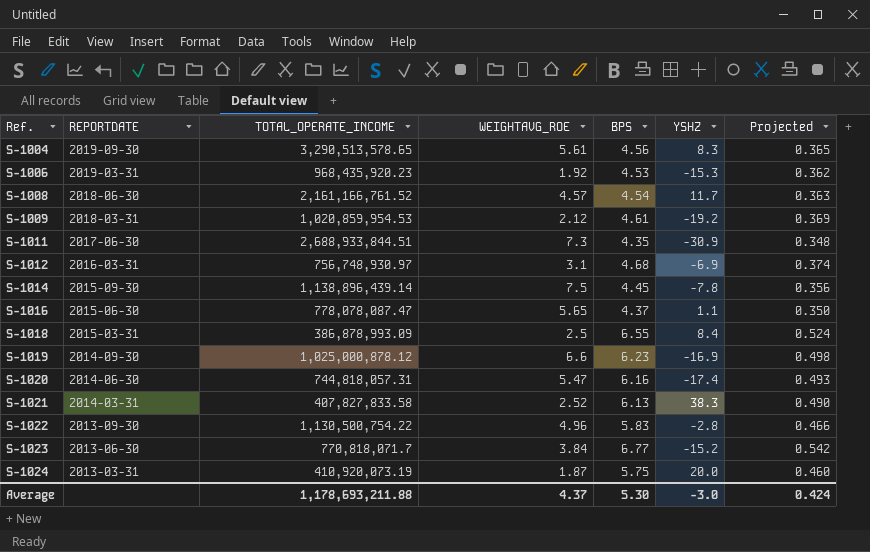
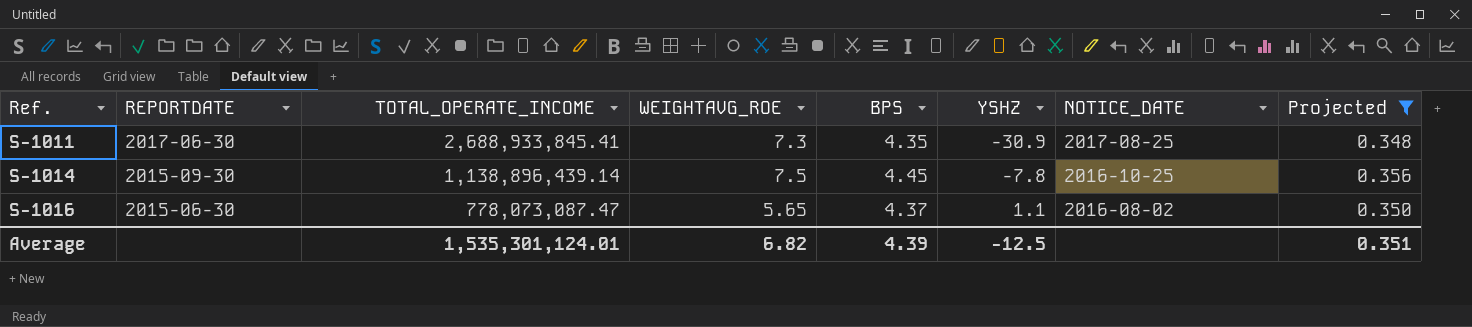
filter: none -> Projected <= 0.356
column NOTICE_DATE | position: none -> 7
S-1011 | TOTAL_OPERATE_INCOME: 2,688,933,844.51 -> 2,688,933,845.41
S-1016 | TOTAL_OPERATE_INCOME: 778,078,087.47 -> 778,073,087.47
Average | TOTAL_OPERATE_INCOME: 1,178,693,211.88 -> 1,535,301,124.01
Average | WEIGHTAVG_ROE: 4.37 -> 6.82
Average | BPS: 5.30 -> 4.39
Average | YSHZ: -3.0 -> -12.5
Average | Projected: 0.424 -> 0.351

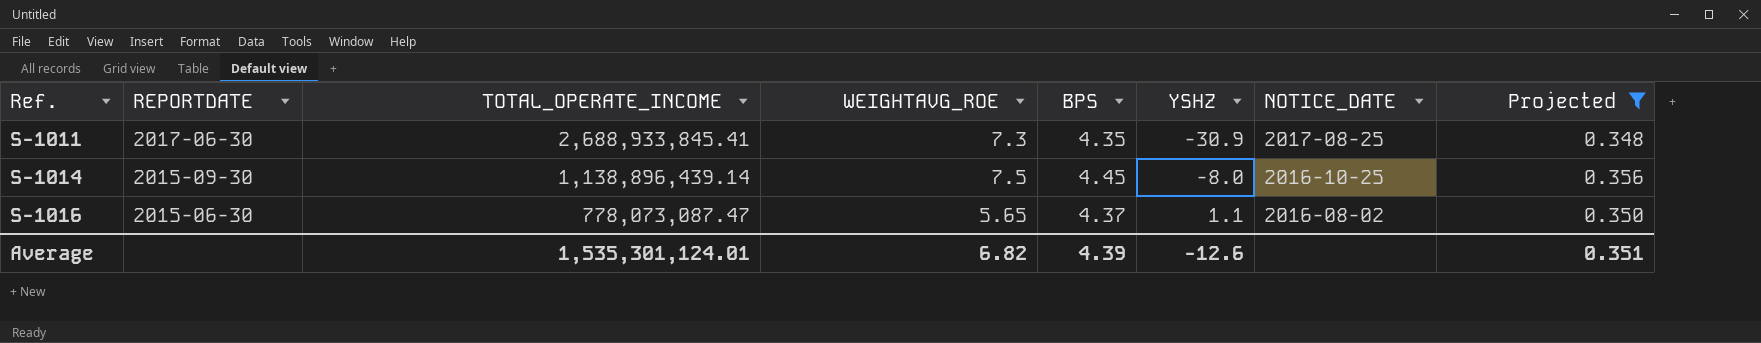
S-1014 | YSHZ: -7.8 -> -8.0
Average | YSHZ: -12.5 -> -12.6

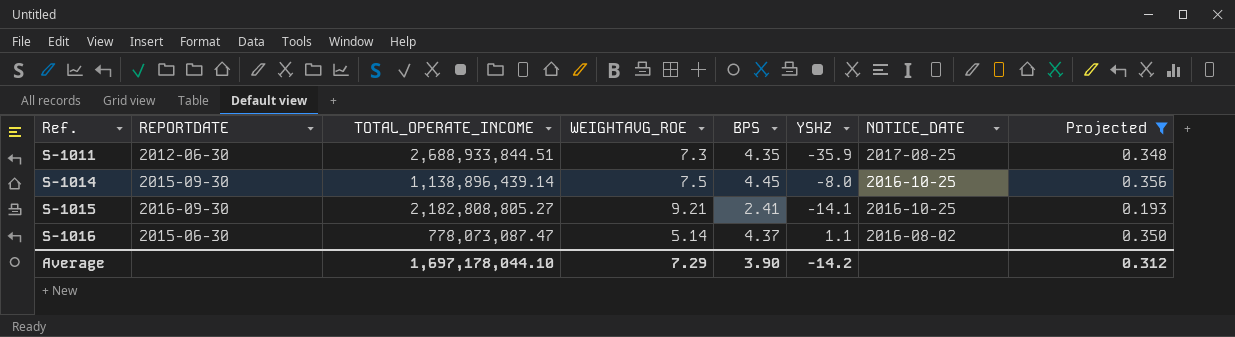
S-1011 | REPORTDATE: 2017-06-30 -> 2012-06-30
S-1011 | TOTAL_OPERATE_INCOME: 2,688,933,845.41 -> 2,688,933,844.51
S-1011 | YSHZ: -30.9 -> -35.9
row S-1015: none -> 2016-09-30 | 2,182,808,805.27 | 9.21 | 2.41 | -14.1 | 2016-10-25 | 0.193
S-1016 | WEIGHTAVG_ROE: 5.65 -> 5.14
Average | TOTAL_OPERATE_INCOME: 1,535,301,124.01 -> 1,697,178,044.10
Average | WEIGHTAVG_ROE: 6.82 -> 7.29
Average | BPS: 4.39 -> 3.90
Average | YSHZ: -12.6 -> -14.2
Average | Projected: 0.351 -> 0.312

